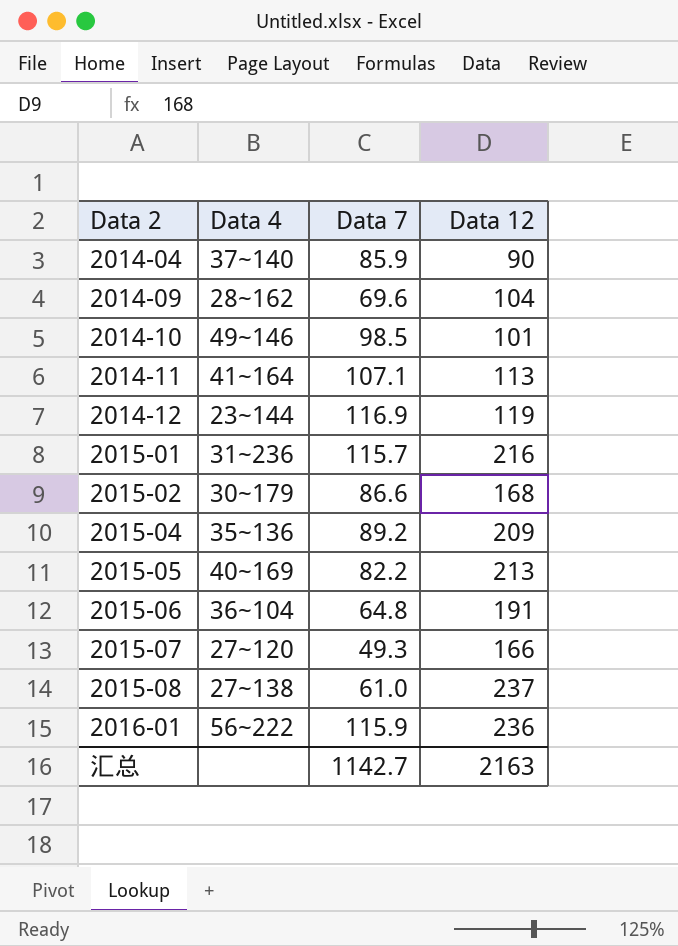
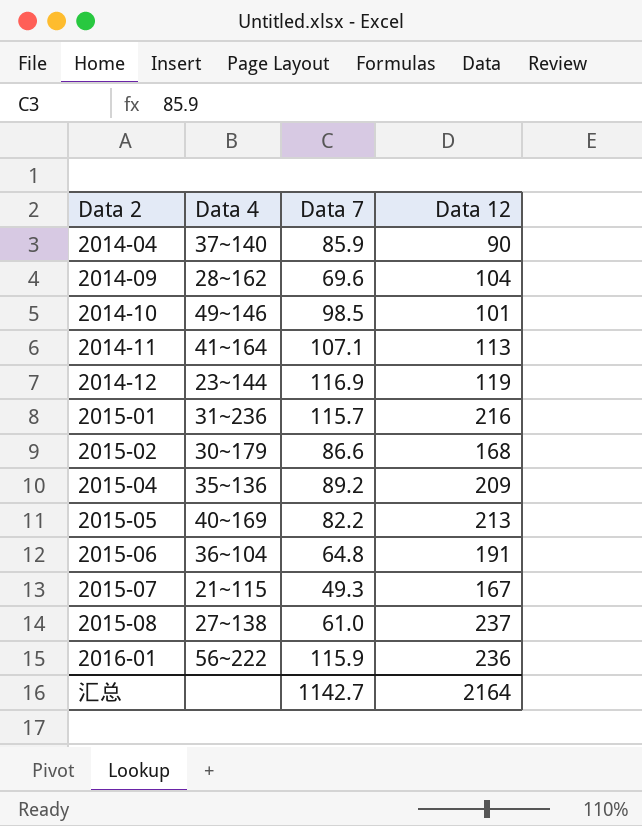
2015-07 | Data 4: 27~120 -> 21~115
2015-07 | Data 12: 166 -> 167
汇总 | Data 12: 2163 -> 2164

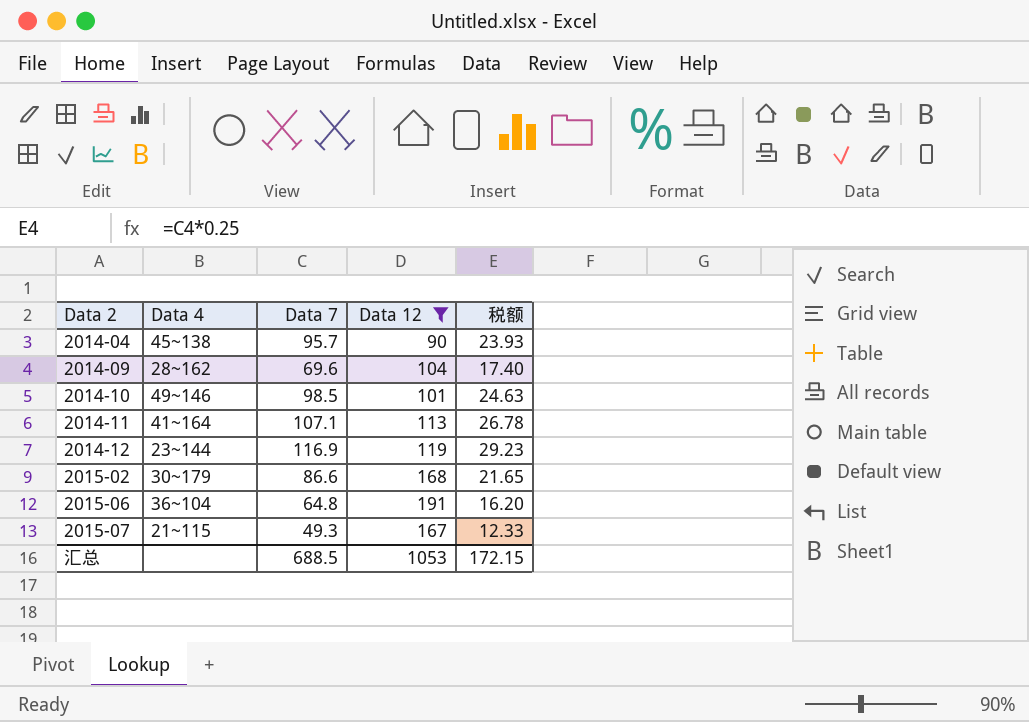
filter: none -> Data 12 <= 191
column 税额 | formula: none -> [Data 7] * 0.25
2014-04 | Data 4: 37~140 -> 45~138
2014-04 | Data 7: 85.9 -> 95.7
汇总 | Data 7: 1142.7 -> 688.5
汇总 | Data 12: 2164 -> 1053

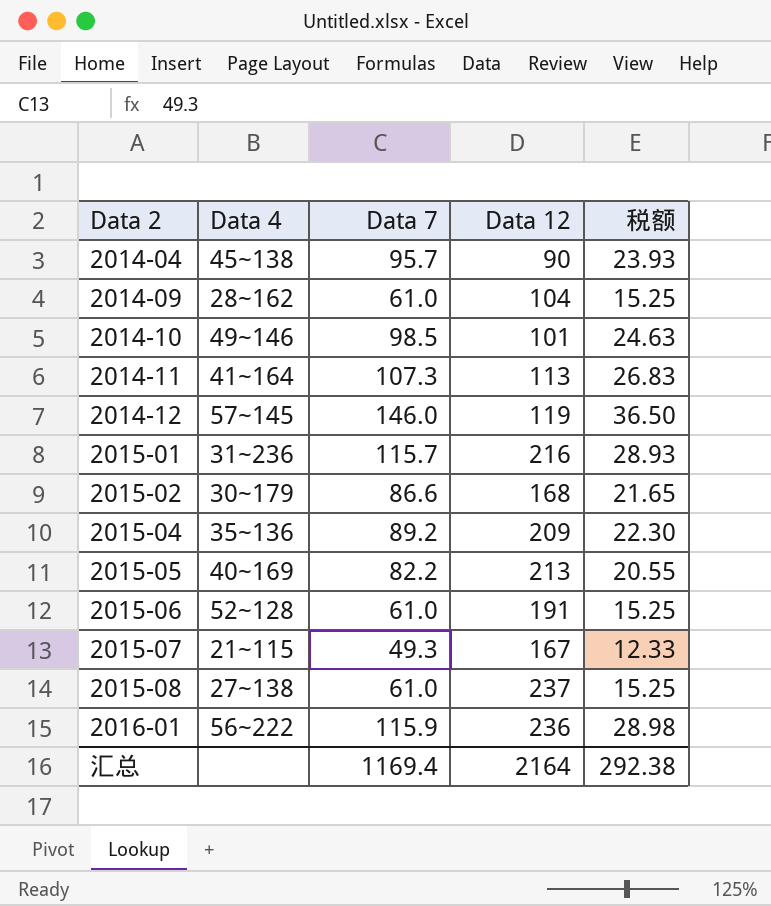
filter: Data 12 <= 191 -> none
2014-09 | Data 7: 69.6 -> 61.0
2014-09 | 税额: 17.40 -> 15.25
2014-11 | Data 7: 107.1 -> 107.3
2014-11 | 税额: 26.78 -> 26.83
2014-12 | Data 4: 23~144 -> 57~145
2014-12 | Data 7: 116.9 -> 146.0
2014-12 | 税额: 29.23 -> 36.50
2015-06 | Data 4: 36~104 -> 52~128
2015-06 | Data 7: 64.8 -> 61.0
2015-06 | 税额: 16.20 -> 15.25
汇总 | Data 7: 688.5 -> 1169.4
汇总 | Data 12: 1053 -> 2164
汇总 | 税额: 172.15 -> 292.38

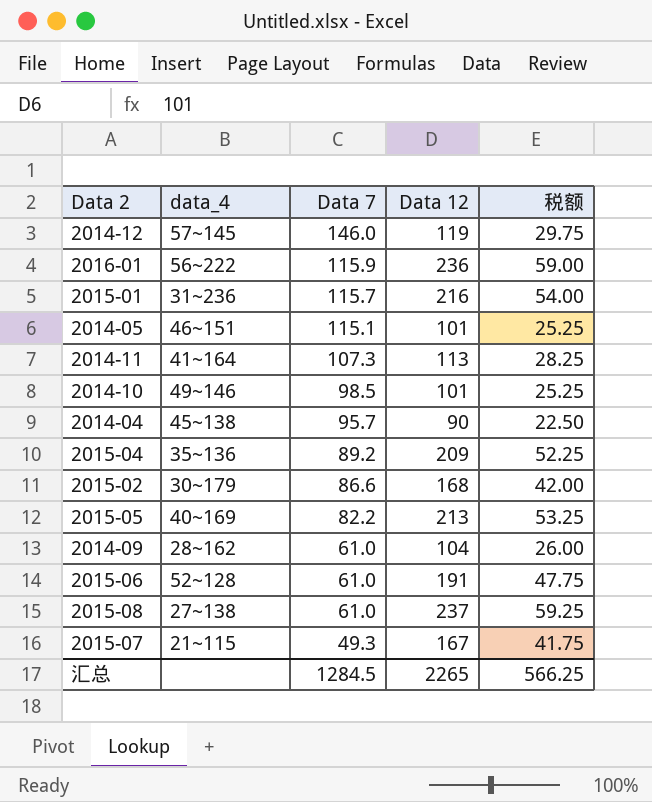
row order: Data 2 ascending -> Data 7 descending
column name: Data 4 -> data_4
column 税额 | formula: [Data 7] * 0.25 -> [Data 12] * 0.25
row 2014-05: none -> 46~151 | 115.1 | 101 | 25.25
汇总 | Data 7: 1169.4 -> 1284.5
汇总 | Data 12: 2164 -> 2265
汇总 | 税额: 292.38 -> 566.25

